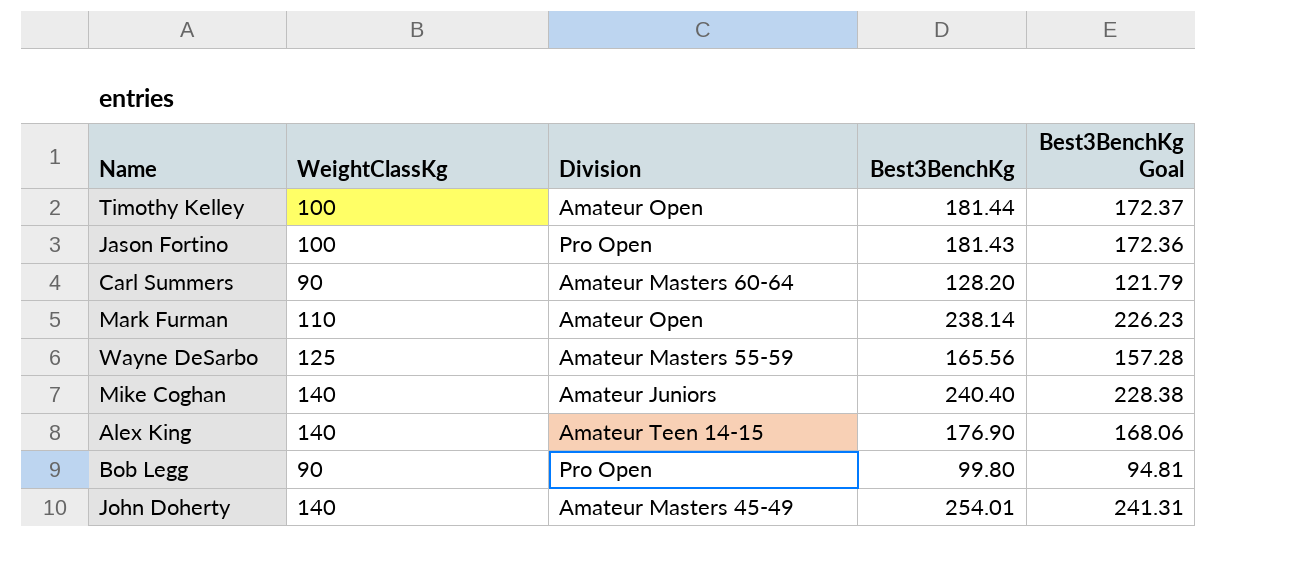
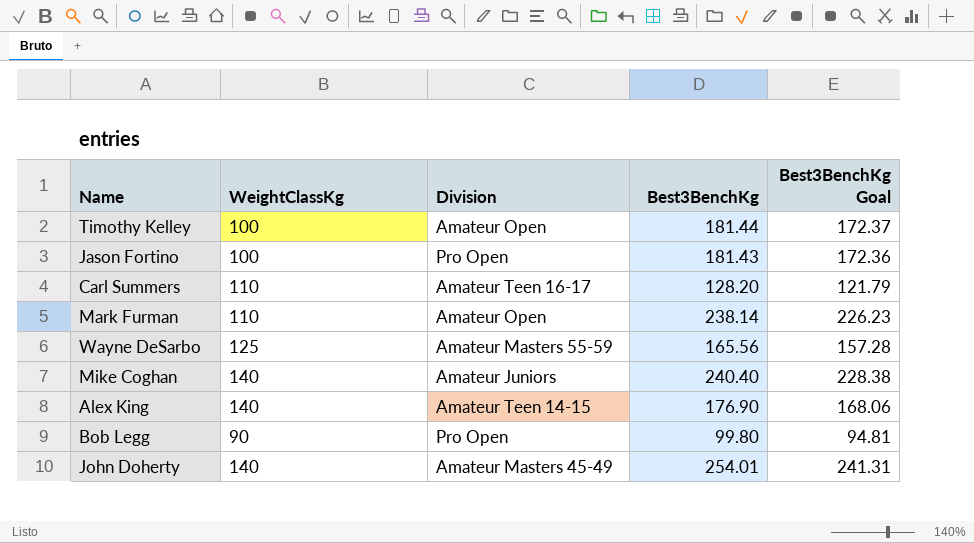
Carl Summers | WeightClassKg: 90 -> 110
Carl Summers | Division: Amateur Masters 60-64 -> Amateur Teen 16-17

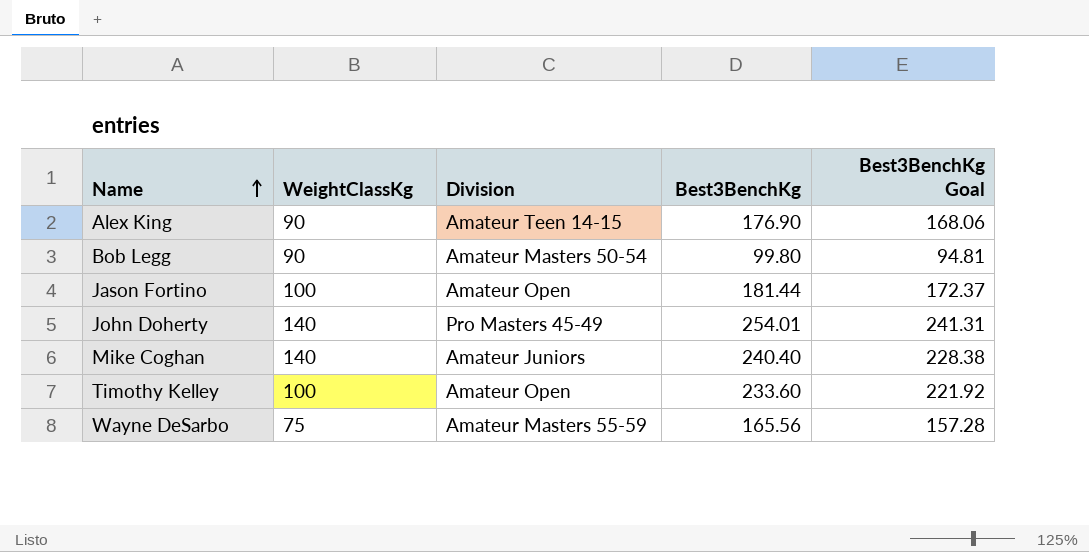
row order: none -> Name ascending
row Carl Summers: 110 | Amateur Teen 16-17 | 128.20 | 121.79 -> none
row Mark Furman: 110 | Amateur Open | 238.14 | 226.23 -> none
Alex King | WeightClassKg: 140 -> 90
Bob Legg | Division: Pro Open -> Amateur Masters 50-54
Jason Fortino | Division: Pro Open -> Amateur Open
Jason Fortino | Best3BenchKg: 181.43 -> 181.44
Jason Fortino | Best3BenchKg Goal: 172.36 -> 172.37
John Doherty | Division: Amateur Masters 45-49 -> Pro Masters 45-49
Timothy Kelley | Best3BenchKg: 181.44 -> 233.60
Timothy Kelley | Best3BenchKg Goal: 172.37 -> 221.92
Wayne DeSarbo | WeightClassKg: 125 -> 75

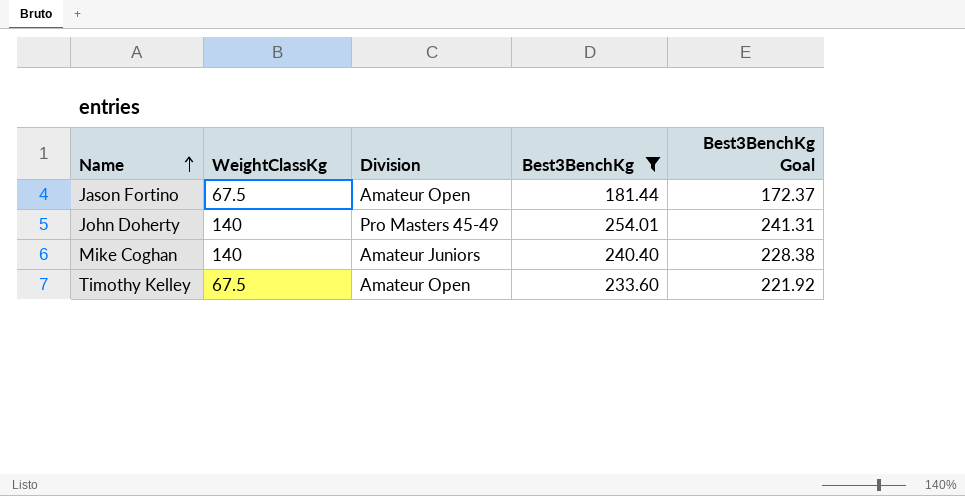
filter: none -> Best3BenchKg >= 181.44
Jason Fortino | WeightClassKg: 100 -> 67.5
Timothy Kelley | WeightClassKg: 100 -> 67.5

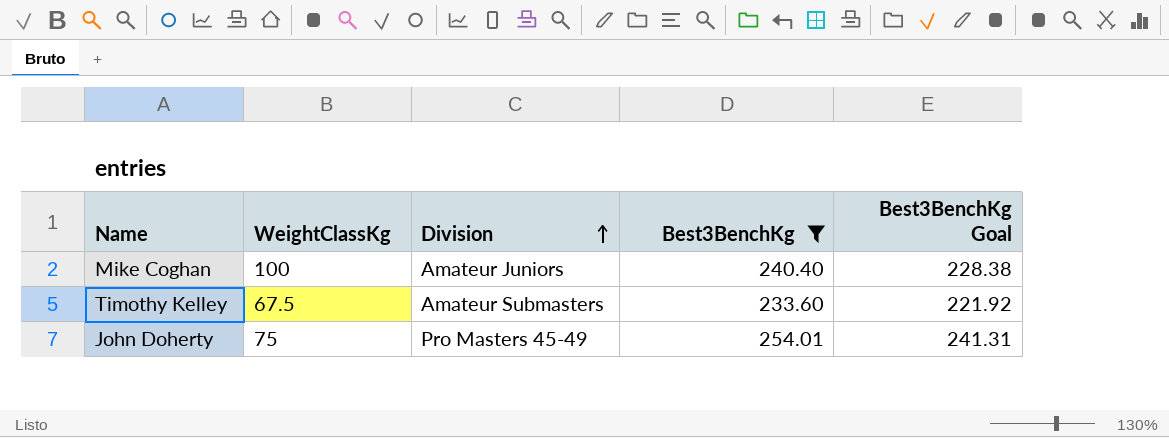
row order: Name ascending -> Division ascending
row Jason Fortino: 67.5 | Amateur Open | 181.44 | 172.37 -> none
Mike Coghan | WeightClassKg: 140 -> 100
Timothy Kelley | Division: Amateur Open -> Amateur Submasters
John Doherty | WeightClassKg: 140 -> 75

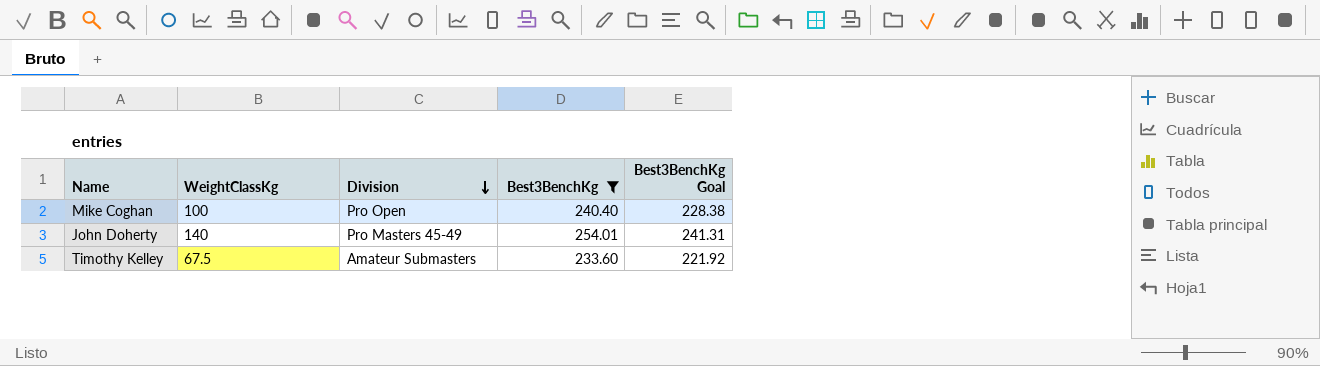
row order: Division ascending -> Division descending
Mike Coghan | Division: Amateur Juniors -> Pro Open
John Doherty | WeightClassKg: 75 -> 140

